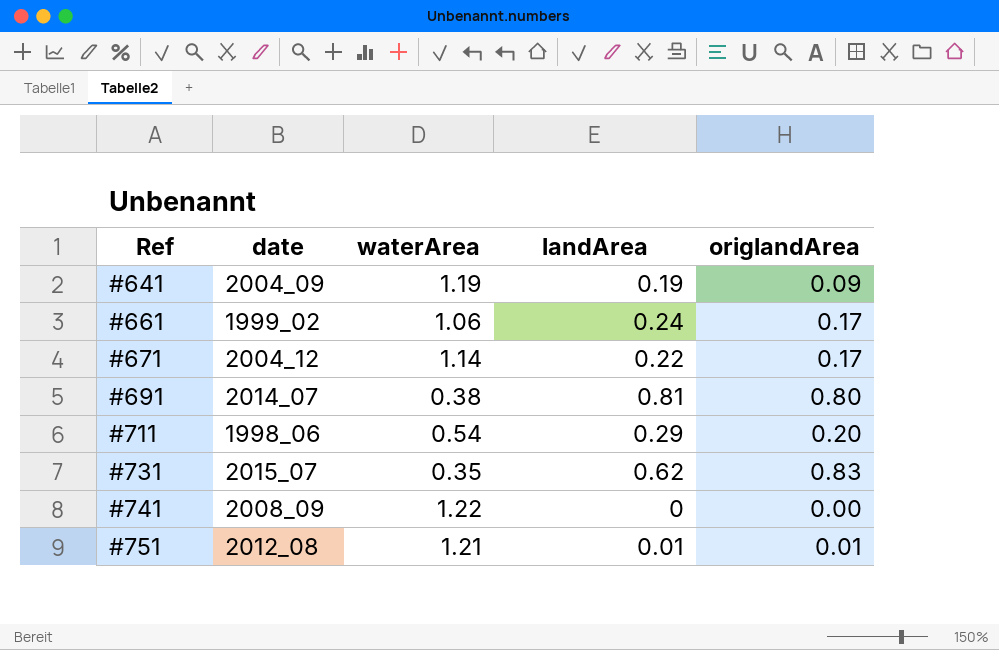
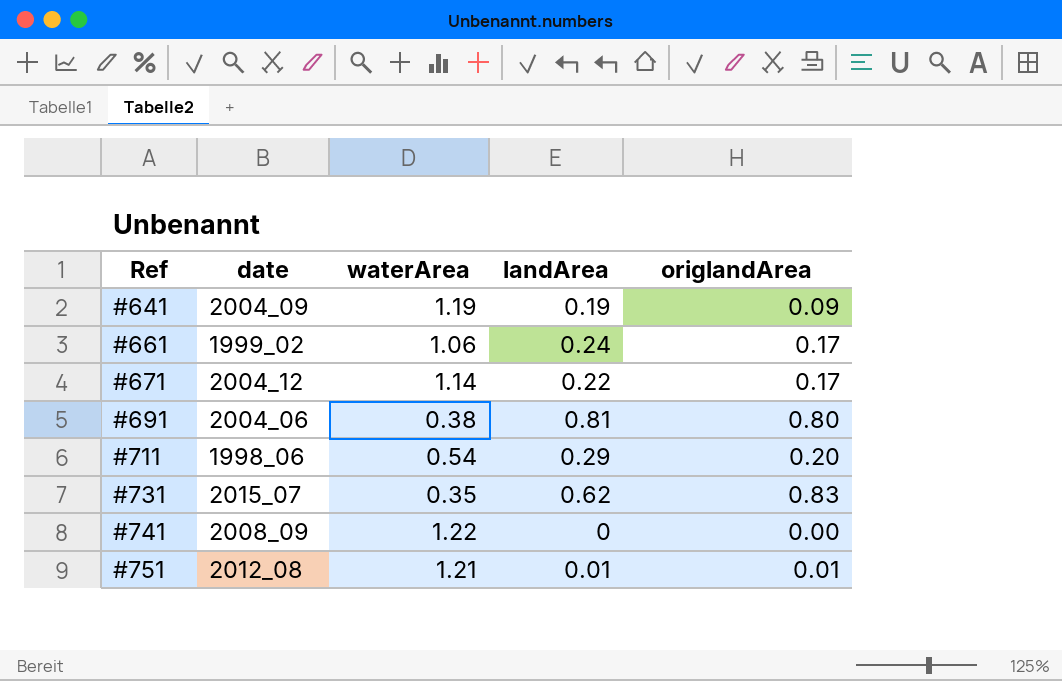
#691 | date: 2014_07 -> 2004_06

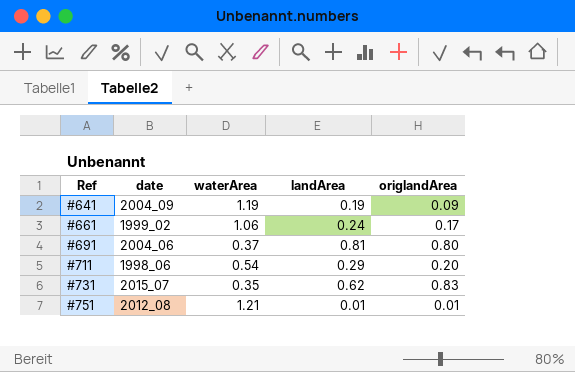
row #671: 2004_12 | 1.14 | 0.22 | 0.17 -> none
row #741: 2008_09 | 1.22 | 0 | 0.00 -> none
#691 | waterArea: 0.38 -> 0.37

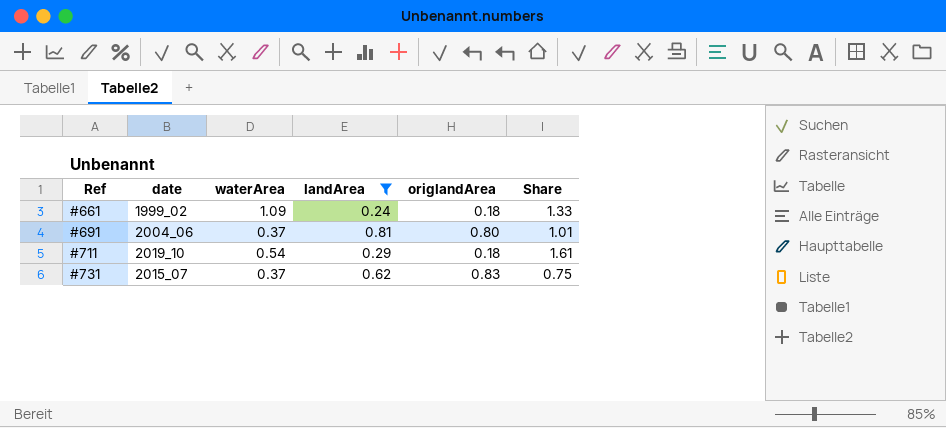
filter: none -> landArea >= 0.24
column Share | formula: none -> [landArea] / [origlandArea]
#661 | waterArea: 1.06 -> 1.09
#661 | origlandArea: 0.17 -> 0.18
#711 | date: 1998_06 -> 2019_10
#711 | origlandArea: 0.20 -> 0.18
#731 | waterArea: 0.35 -> 0.37

